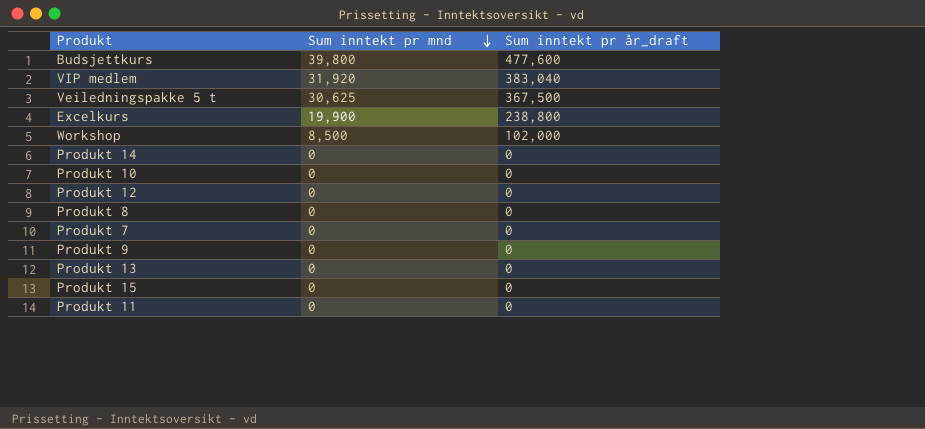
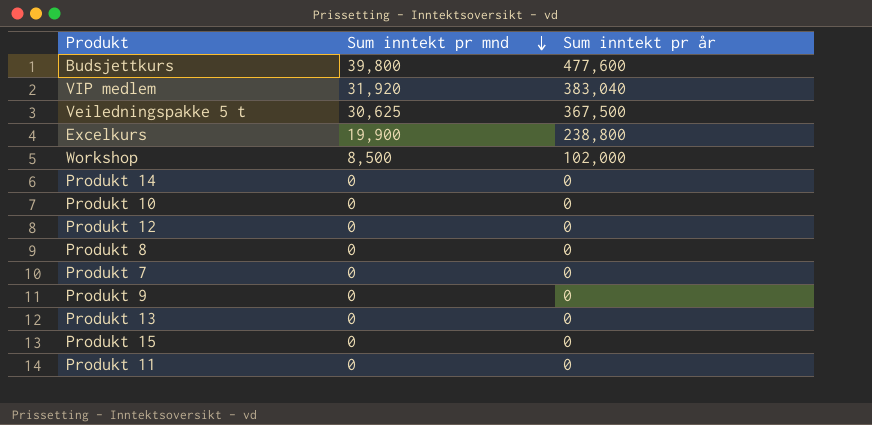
column name: Sum inntekt pr år_draft -> Sum inntekt pr år

